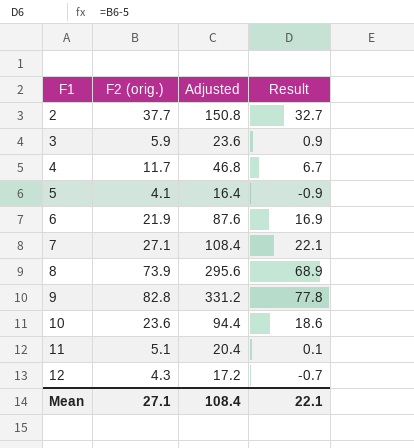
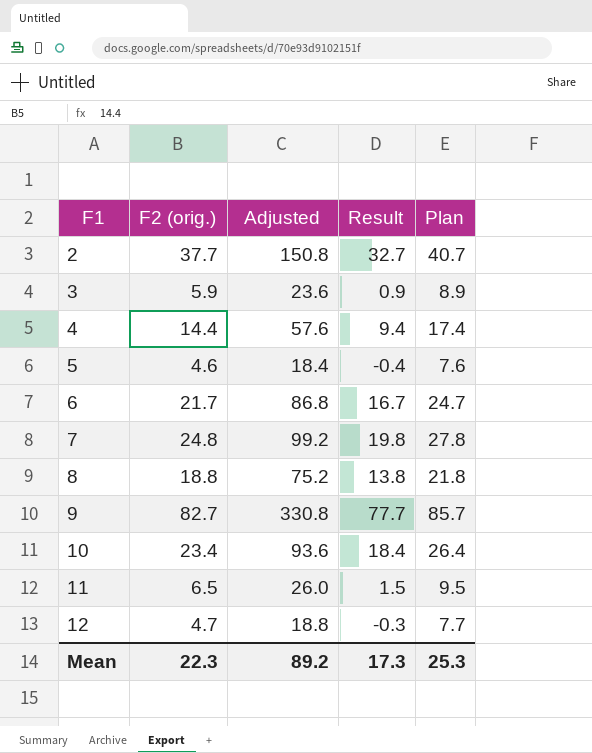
column Plan | formula: none -> [F2 (orig.)] + 3
4 | F2 (orig.): 11.7 -> 14.4
4 | Adjusted: 46.8 -> 57.6
4 | Result: 6.7 -> 9.4
5 | F2 (orig.): 4.1 -> 4.6
5 | Adjusted: 16.4 -> 18.4
5 | Result: -0.9 -> -0.4
6 | F2 (orig.): 21.9 -> 21.7
6 | Adjusted: 87.6 -> 86.8
6 | Result: 16.9 -> 16.7
7 | F2 (orig.): 27.1 -> 24.8
7 | Adjusted: 108.4 -> 99.2
7 | Result: 22.1 -> 19.8
8 | F2 (orig.): 73.9 -> 18.8
8 | Adjusted: 295.6 -> 75.2
8 | Result: 68.9 -> 13.8
9 | F2 (orig.): 82.8 -> 82.7
9 | Adjusted: 331.2 -> 330.8
9 | Result: 77.8 -> 77.7
10 | F2 (orig.): 23.6 -> 23.4
10 | Adjusted: 94.4 -> 93.6
10 | Result: 18.6 -> 18.4
11 | F2 (orig.): 5.1 -> 6.5
11 | Adjusted: 20.4 -> 26.0
11 | Result: 0.1 -> 1.5
12 | F2 (orig.): 4.3 -> 4.7
12 | Adjusted: 17.2 -> 18.8
12 | Result: -0.7 -> -0.3
Mean | F2 (orig.): 27.1 -> 22.3
Mean | Adjusted: 108.4 -> 89.2
Mean | Result: 22.1 -> 17.3

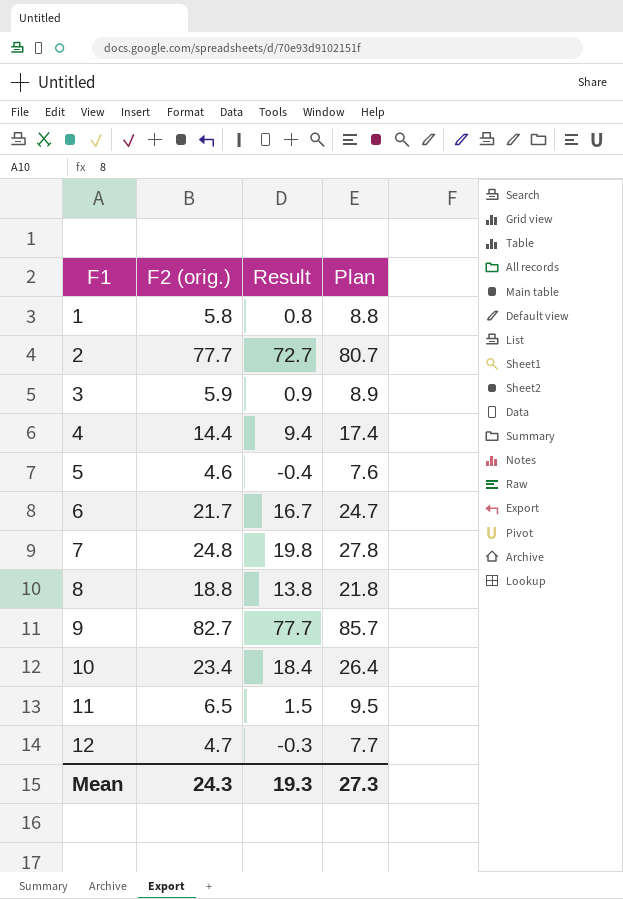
column Adjusted | formula: [F2 (orig.)] * 4 -> none
row 1: none -> 5.8 | 0.8 | 8.8
2 | F2 (orig.): 37.7 -> 77.7
2 | Result: 32.7 -> 72.7
2 | Plan: 40.7 -> 80.7
Mean | F2 (orig.): 22.3 -> 24.3
Mean | Result: 17.3 -> 19.3
Mean | Plan: 25.3 -> 27.3

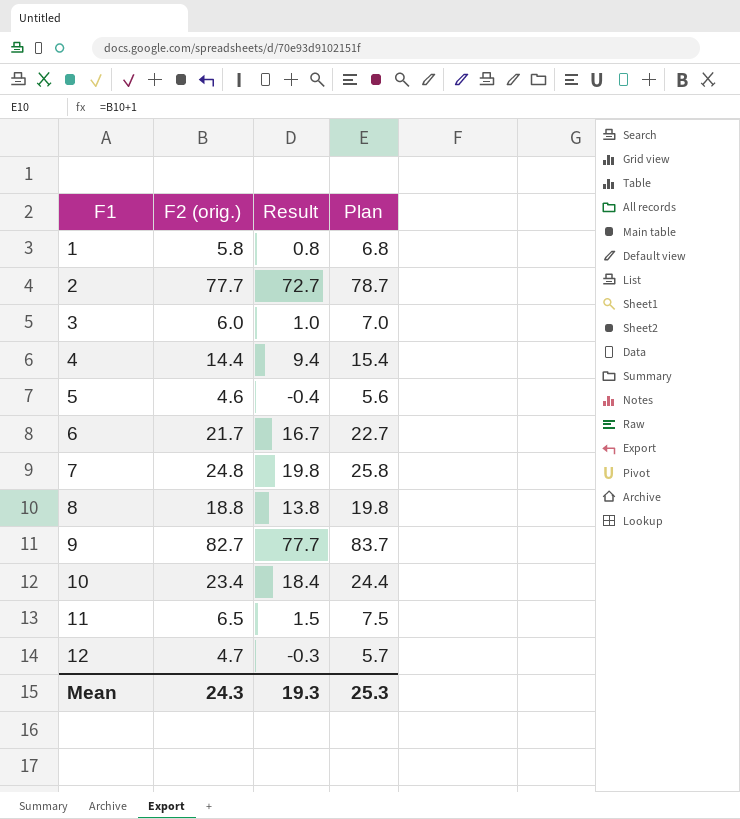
column Plan | formula: [F2 (orig.)] + 3 -> [F2 (orig.)] + 1
3 | F2 (orig.): 5.9 -> 6.0
3 | Result: 0.9 -> 1.0
Mean | Plan: 27.3 -> 25.3

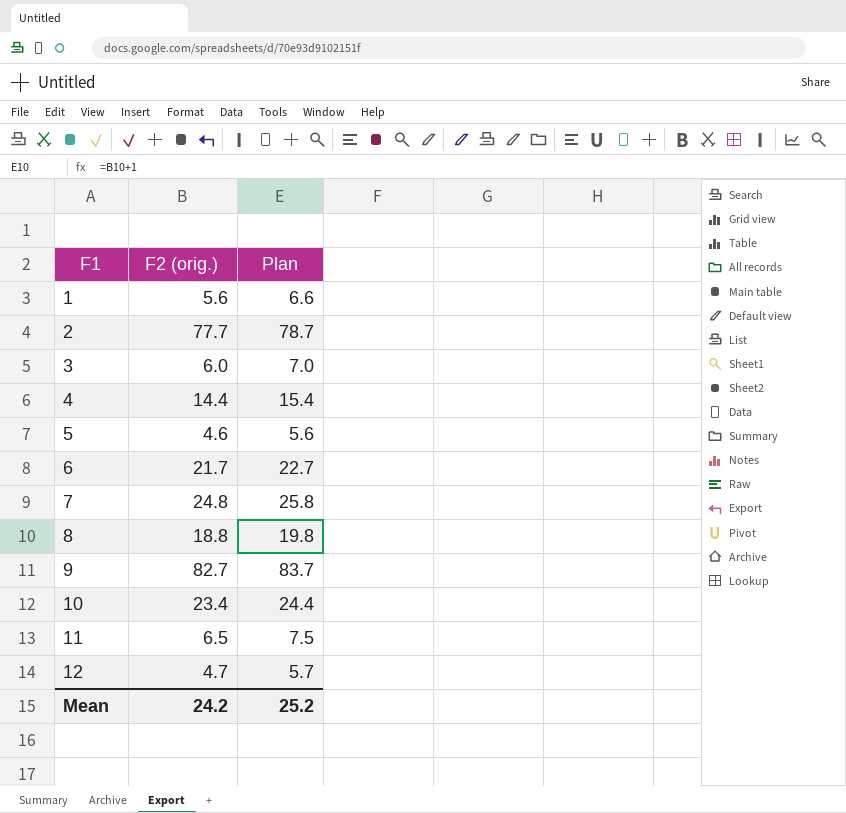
column Result | formula: [F2 (orig.)] - 5 -> none
1 | F2 (orig.): 5.8 -> 5.6
1 | Plan: 6.8 -> 6.6
Mean | F2 (orig.): 24.3 -> 24.2
Mean | Plan: 25.3 -> 25.2

